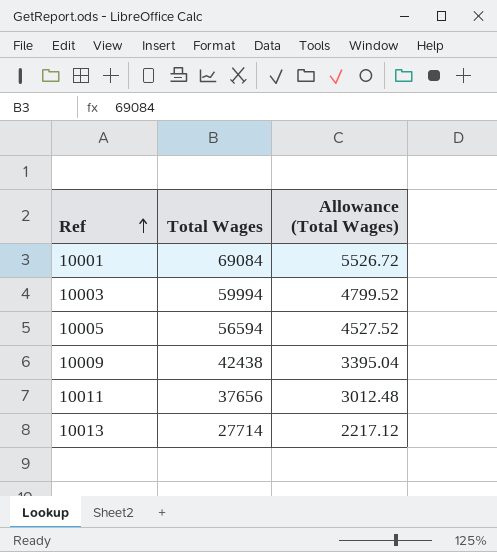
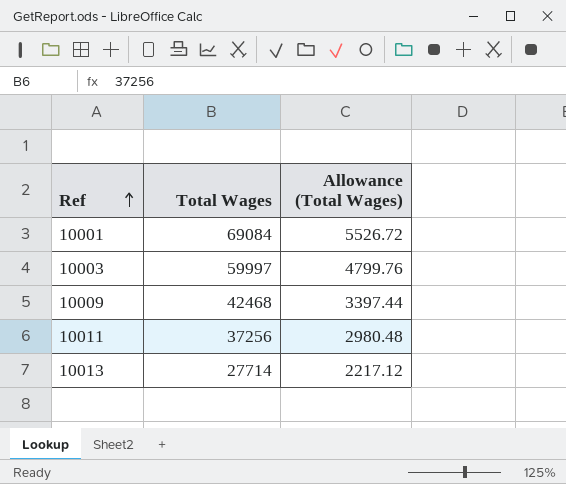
row 10005: 56594 | 4527.52 -> none
10003 | Total Wages: 59994 -> 59997
10003 | Allowance (Total Wages): 4799.52 -> 4799.76
10009 | Total Wages: 42438 -> 42468
10009 | Allowance (Total Wages): 3395.04 -> 3397.44
10011 | Total Wages: 37656 -> 37256
10011 | Allowance (Total Wages): 3012.48 -> 2980.48

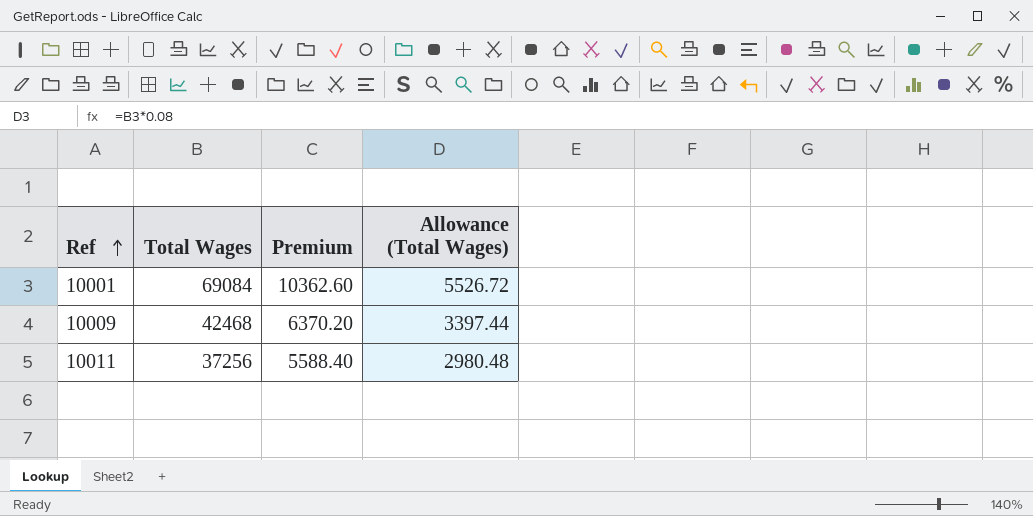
column Premium | formula: none -> [Total Wages] * 0.15
row 10003: 59997 | 4799.76 -> none
row 10013: 27714 | 2217.12 -> none

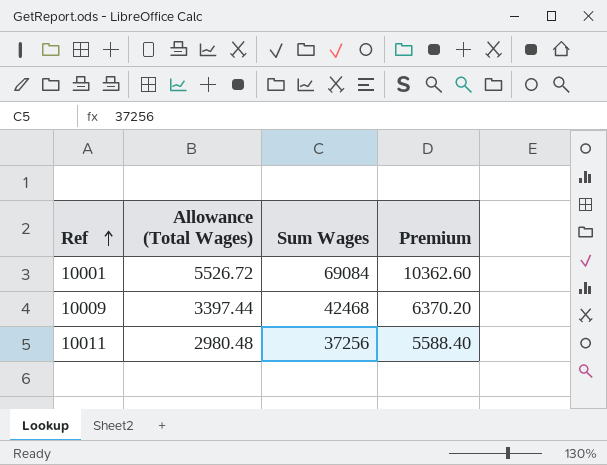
column Allowance (Total Wages) | position: 4 -> 2
column name: Total Wages -> Sum Wages

